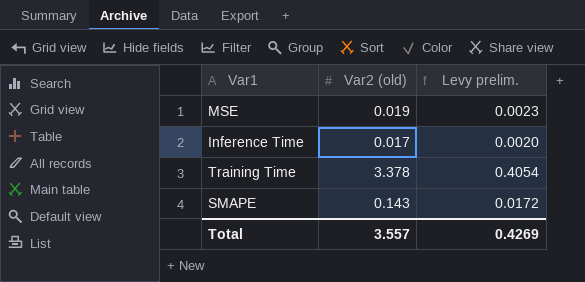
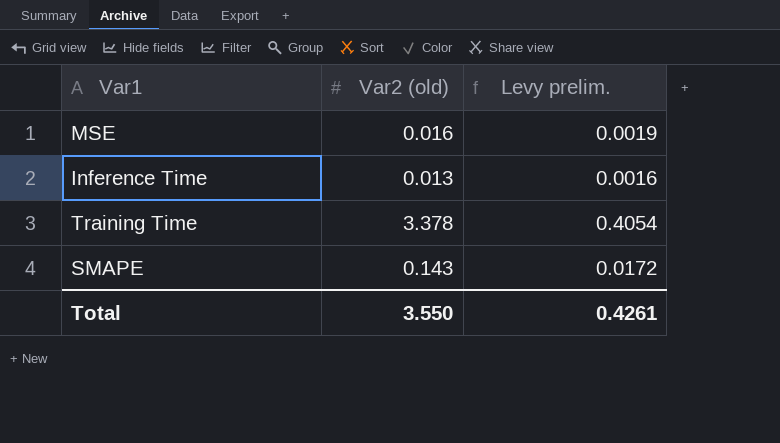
MSE | Var2 (old): 0.019 -> 0.016
MSE | Levy prelim.: 0.0023 -> 0.0019
Inference Time | Var2 (old): 0.017 -> 0.013
Inference Time | Levy prelim.: 0.0020 -> 0.0016
Total | Var2 (old): 3.557 -> 3.550
Total | Levy prelim.: 0.4269 -> 0.4261

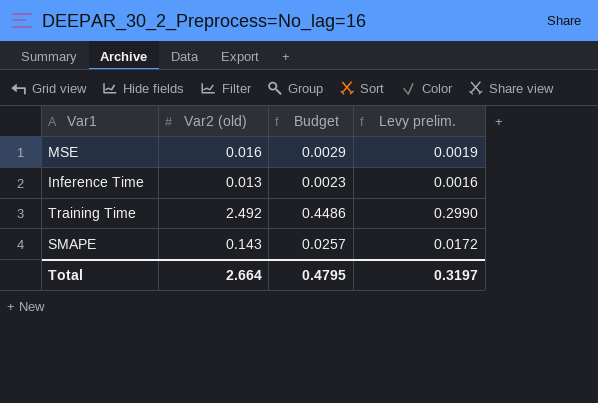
column Budget | formula: none -> [Var2 (old)] * 0.18
Training Time | Var2 (old): 3.378 -> 2.492
Training Time | Levy prelim.: 0.4054 -> 0.2990
Total | Var2 (old): 3.550 -> 2.664
Total | Levy prelim.: 0.4261 -> 0.3197

